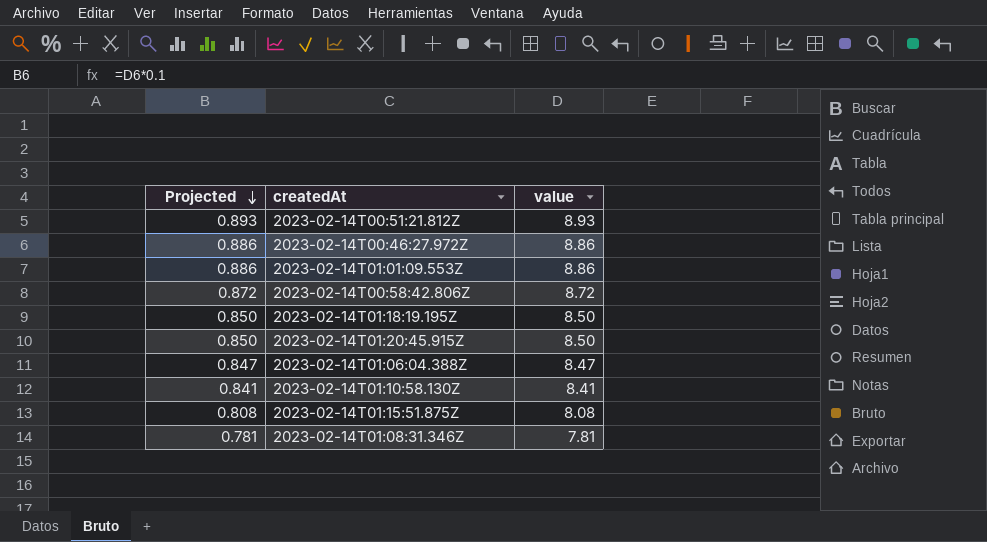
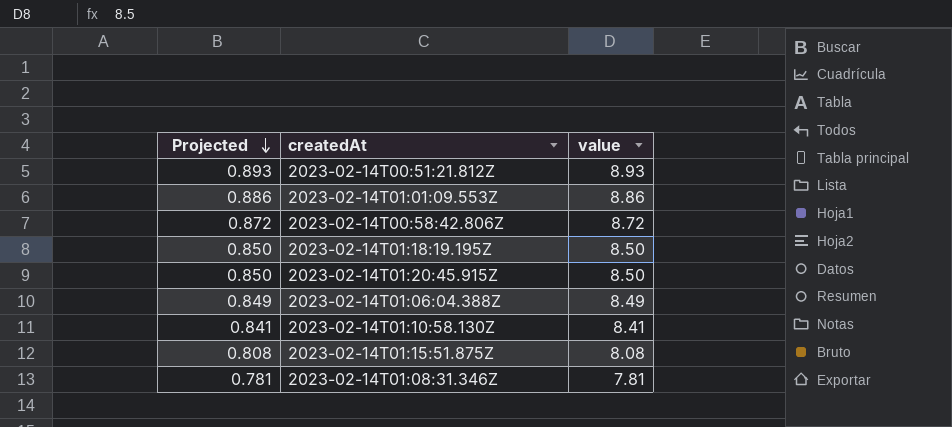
row 2023-02-14T00:46:27.972Z: 0.886 | 8.86 -> none
2023-02-14T01:06:04.388Z | Projected: 0.847 -> 0.849
2023-02-14T01:06:04.388Z | value: 8.47 -> 8.49

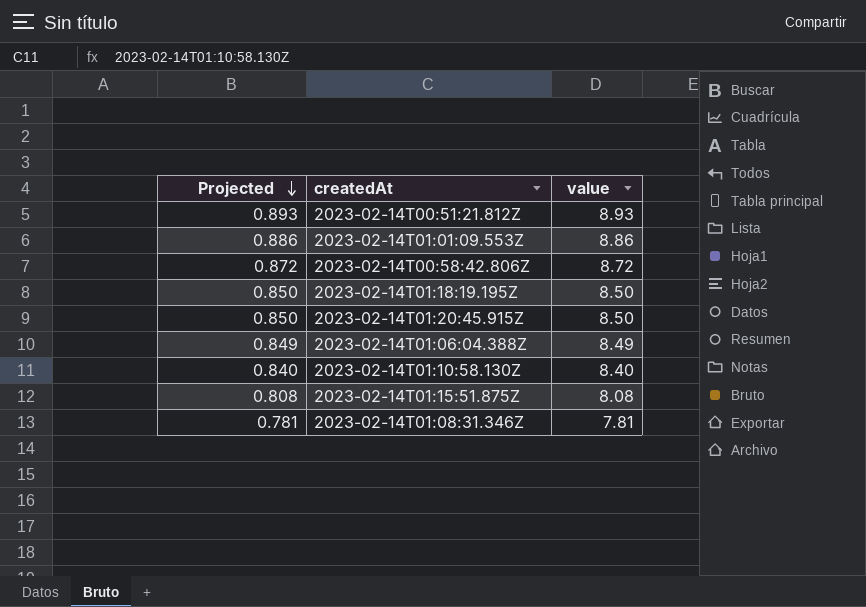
2023-02-14T01:10:58.130Z | Projected: 0.841 -> 0.840
2023-02-14T01:10:58.130Z | value: 8.41 -> 8.40

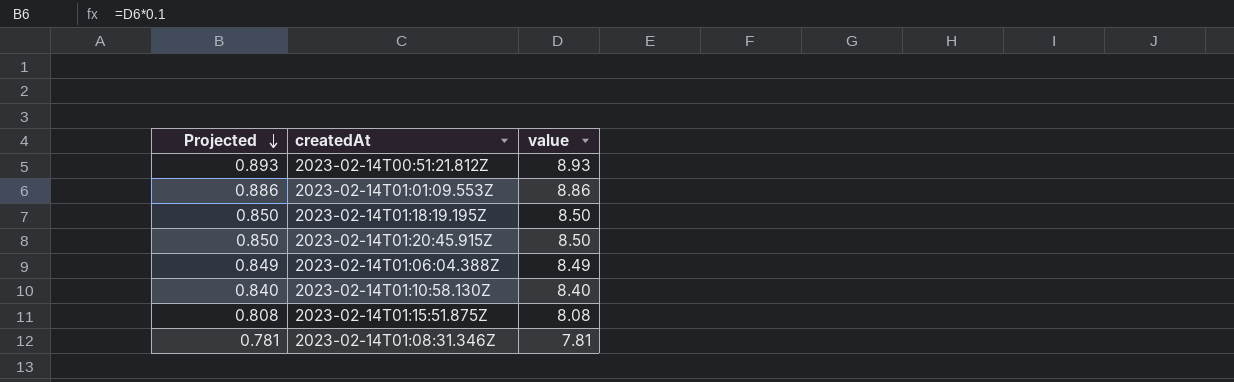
row 2023-02-14T00:58:42.806Z: 0.872 | 8.72 -> none

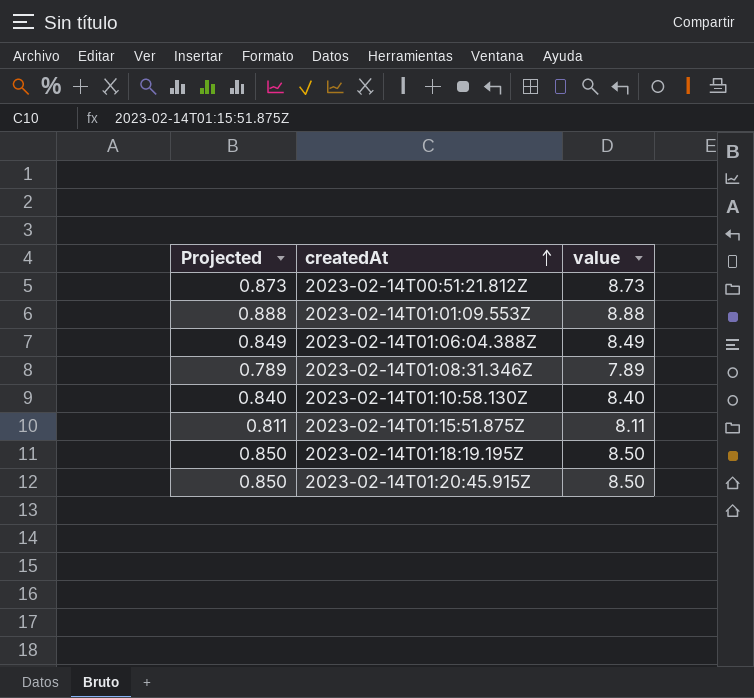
row order: Projected descending -> createdAt ascending
2023-02-14T00:51:21.812Z | Projected: 0.893 -> 0.873
2023-02-14T00:51:21.812Z | value: 8.93 -> 8.73
2023-02-14T01:01:09.553Z | Projected: 0.886 -> 0.888
2023-02-14T01:01:09.553Z | value: 8.86 -> 8.88
2023-02-14T01:08:31.346Z | Projected: 0.781 -> 0.789
2023-02-14T01:08:31.346Z | value: 7.81 -> 7.89
2023-02-14T01:15:51.875Z | Projected: 0.808 -> 0.811
2023-02-14T01:15:51.875Z | value: 8.08 -> 8.11

